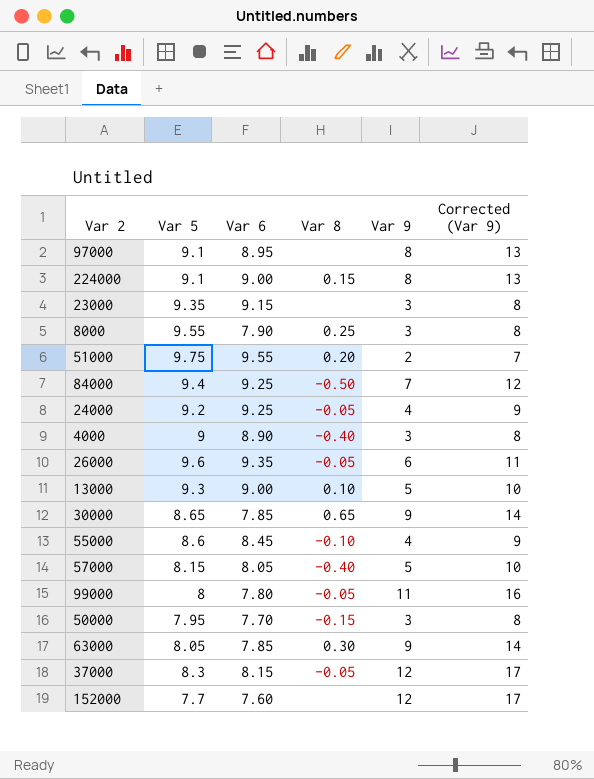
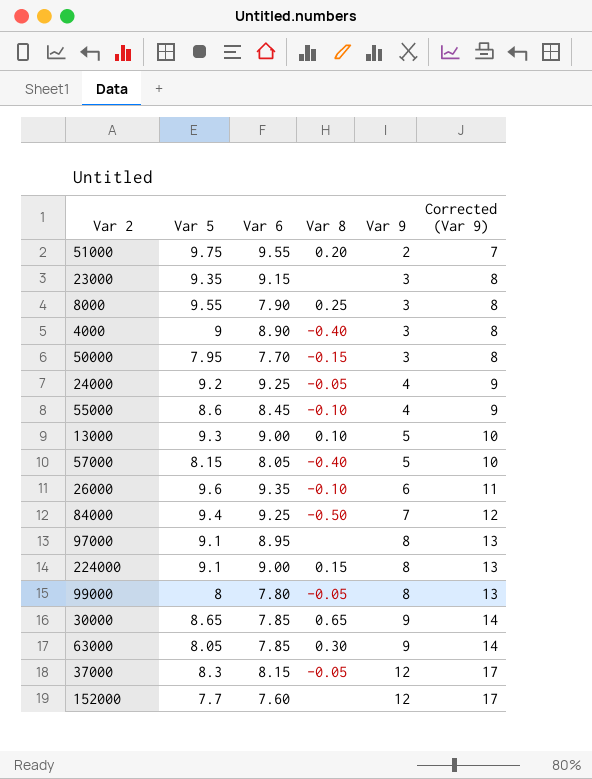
row order: none -> Var 9 ascending
26000 | Var 8: -0.05 -> -0.10
99000 | Var 9: 11 -> 8
99000 | Corrected (Var 9): 16 -> 13

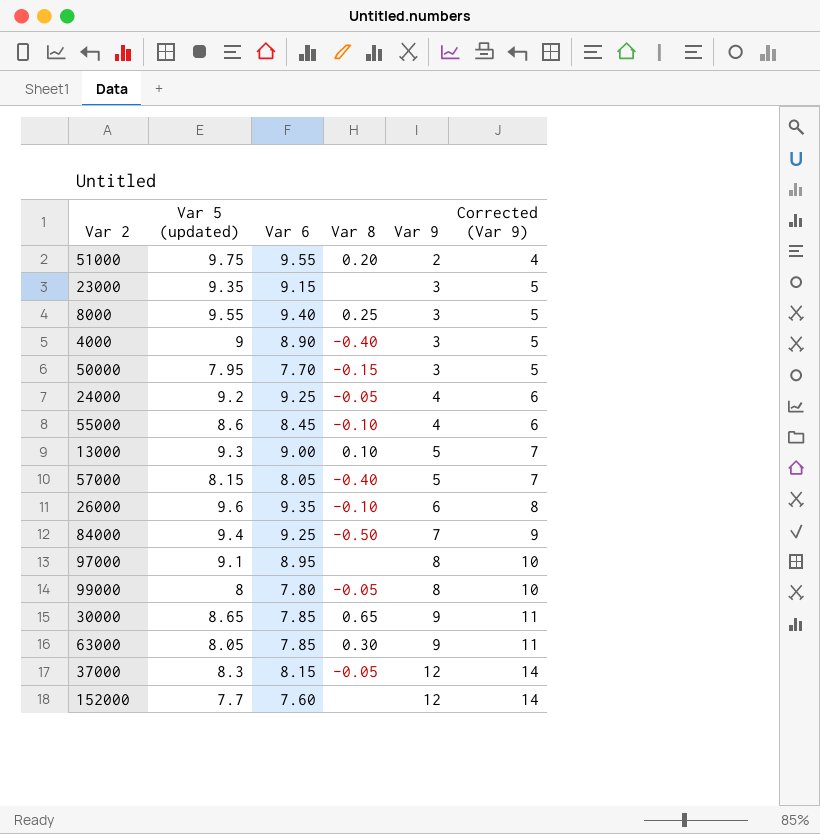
column name: Var 5 -> Var 5 (updated)
column Corrected (Var 9) | formula: [Var 9] + 5 -> [Var 9] + 2
row 224000: 9.1 | 9.00 | 0.15 | 8 | 13 -> none
8000 | Var 6: 7.90 -> 9.40

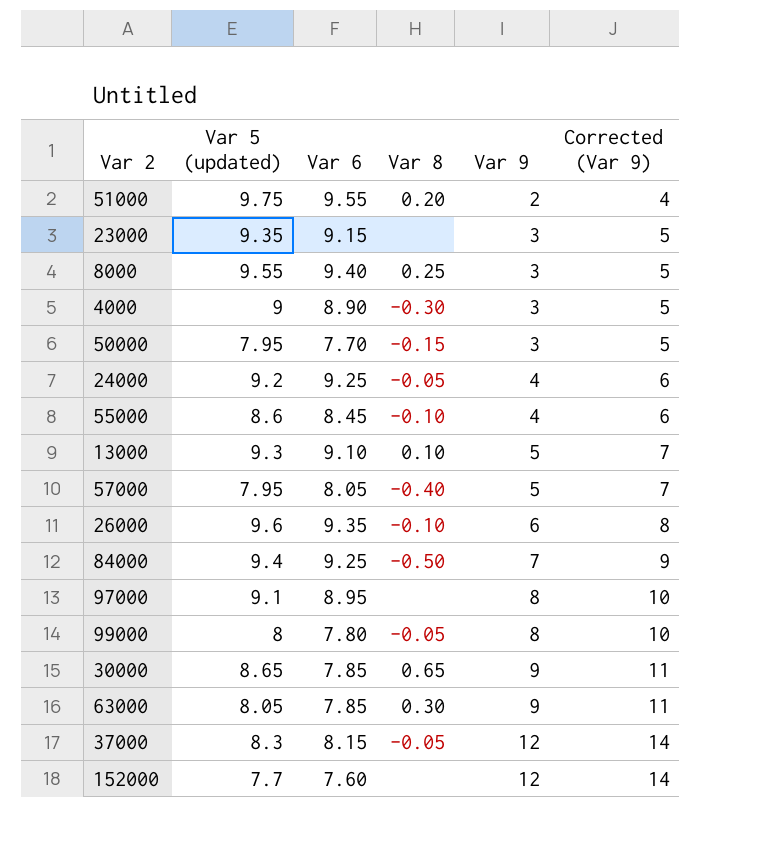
4000 | Var 8: -0.40 -> -0.30
13000 | Var 6: 9.00 -> 9.10
57000 | Var 5 (updated): 8.15 -> 7.95

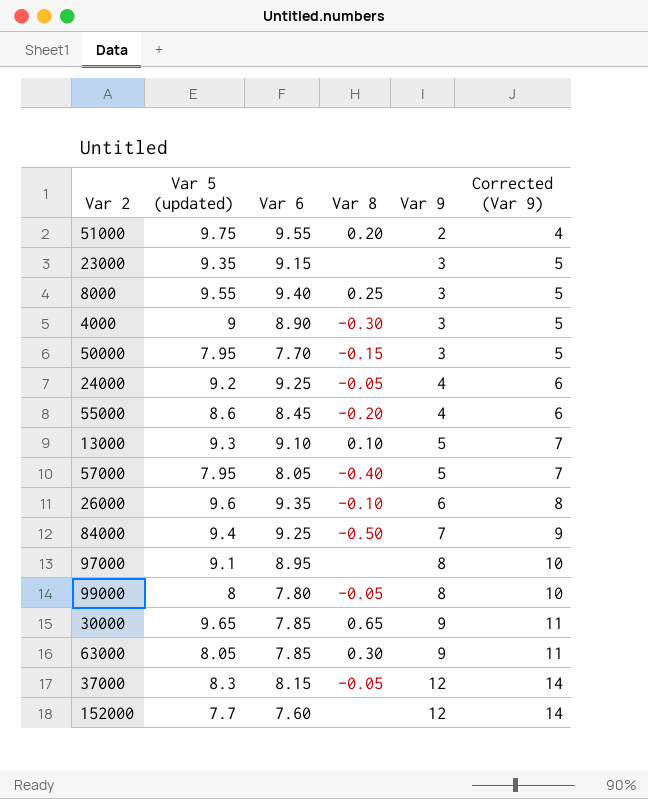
55000 | Var 8: -0.10 -> -0.20
30000 | Var 5 (updated): 8.65 -> 9.65

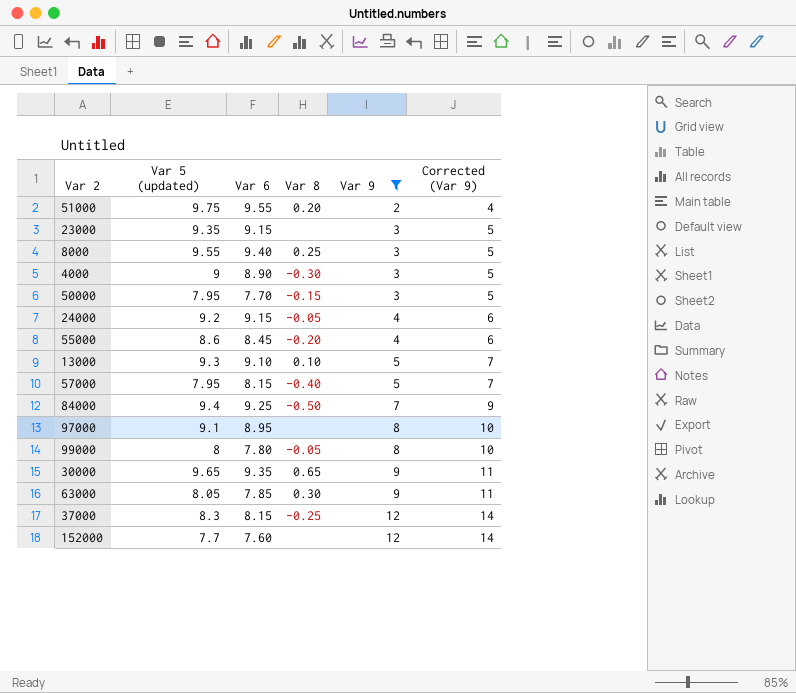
filter: none -> Var 9 != 6
24000 | Var 6: 9.25 -> 9.15
57000 | Var 6: 8.05 -> 8.15
30000 | Var 6: 7.85 -> 9.35
37000 | Var 8: -0.05 -> -0.25

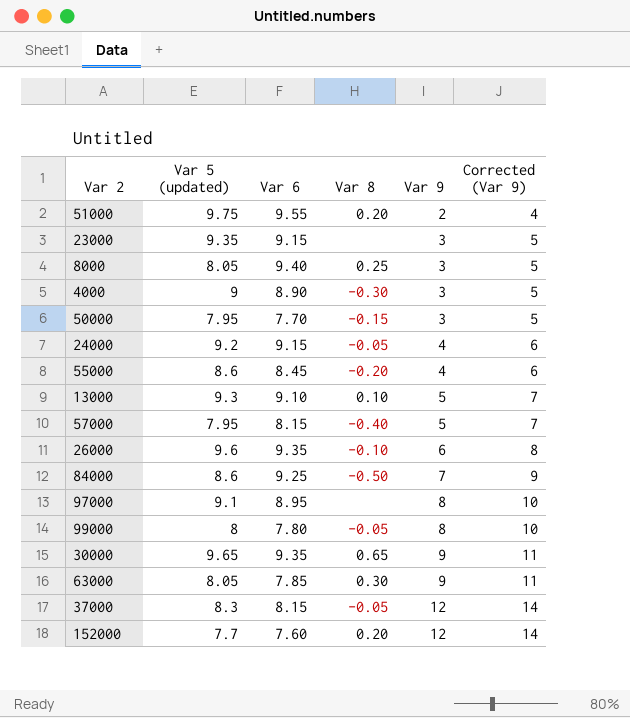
filter: Var 9 != 6 -> none
8000 | Var 5 (updated): 9.55 -> 8.05
84000 | Var 5 (updated): 9.4 -> 8.6
37000 | Var 8: -0.25 -> -0.05
152000 | Var 8: none -> 0.20

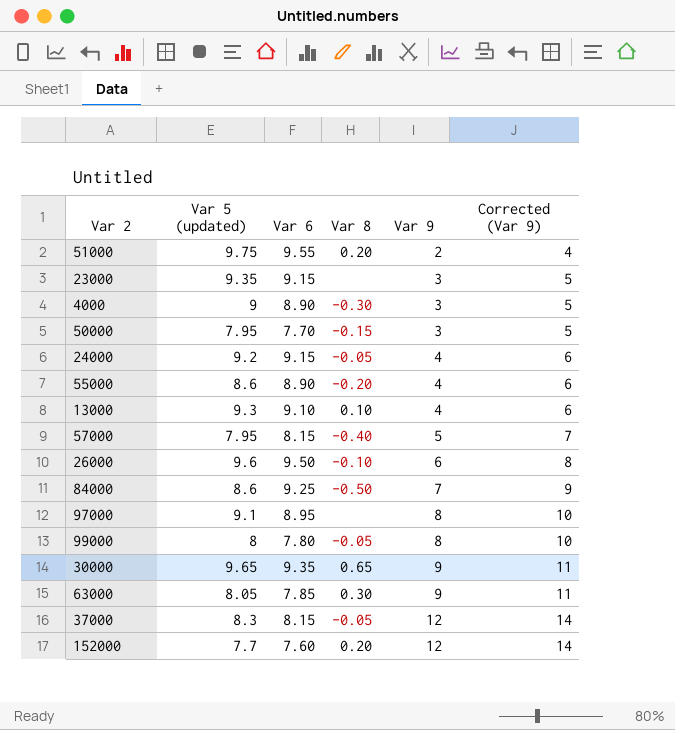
row 8000: 8.05 | 9.40 | 0.25 | 3 | 5 -> none
55000 | Var 6: 8.45 -> 8.90
13000 | Var 9: 5 -> 4
13000 | Corrected (Var 9): 7 -> 6
26000 | Var 6: 9.35 -> 9.50

